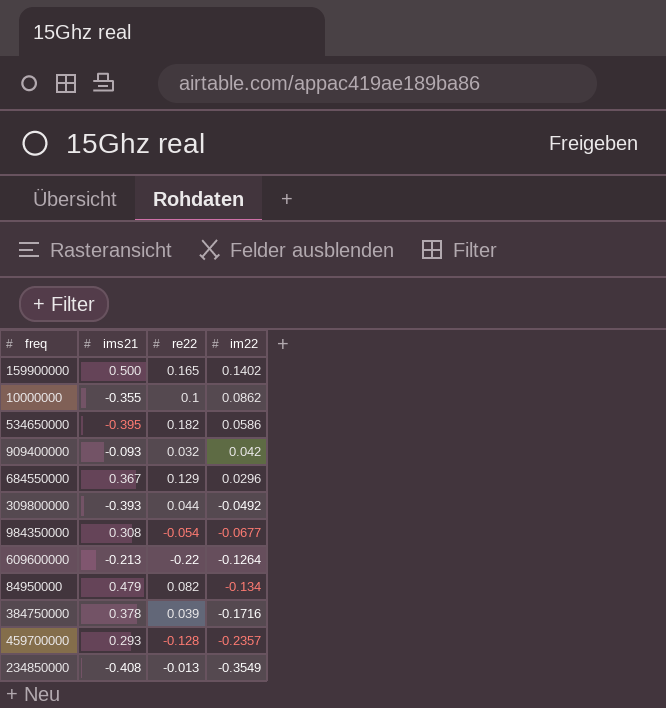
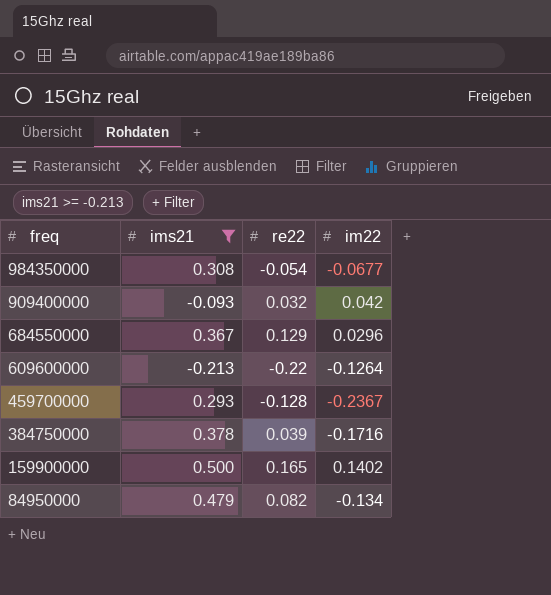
filter: none -> ims21 >= -0.213
row order: im22 descending -> freq descending
459700000 | im22: -0.2357 -> -0.2367

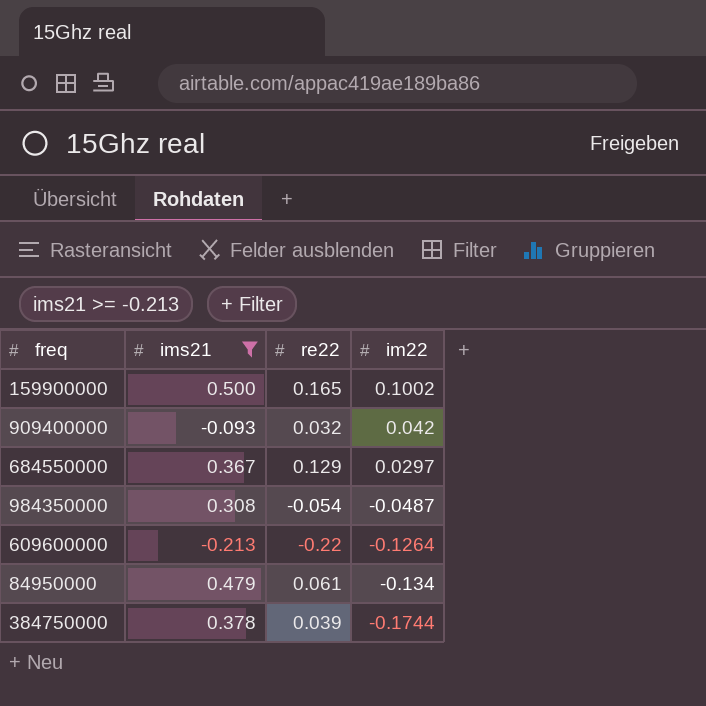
row order: freq descending -> im22 descending
row 459700000: 0.293 | -0.128 | -0.2367 -> none
159900000 | im22: 0.1402 -> 0.1002
684550000 | im22: 0.0296 -> 0.0297
984350000 | im22: -0.0677 -> -0.0487
84950000 | re22: 0.082 -> 0.061
384750000 | im22: -0.1716 -> -0.1744

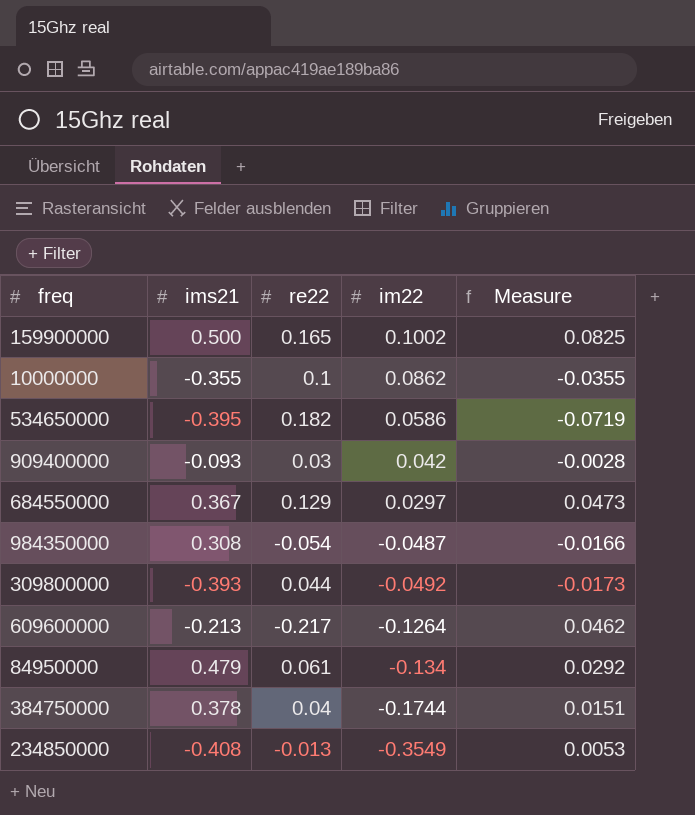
filter: ims21 >= -0.213 -> none
column Measure | formula: none -> [ims21] * [re22]
909400000 | re22: 0.032 -> 0.03
609600000 | re22: -0.22 -> -0.217
384750000 | re22: 0.039 -> 0.04

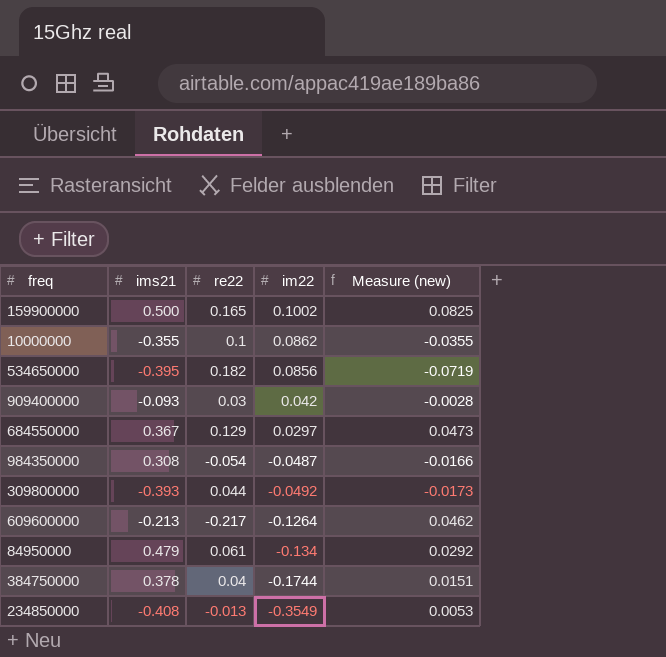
column name: Measure -> Measure (new)
534650000 | im22: 0.0586 -> 0.0856

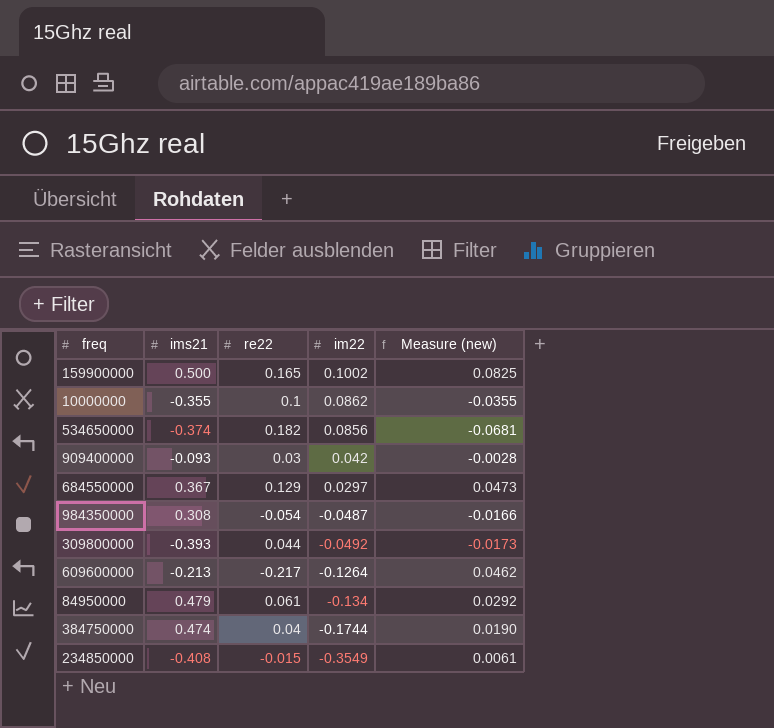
534650000 | ims21: -0.395 -> -0.374
534650000 | Measure (new): -0.0719 -> -0.0681
384750000 | ims21: 0.378 -> 0.474
384750000 | Measure (new): 0.0151 -> 0.0190
234850000 | re22: -0.013 -> -0.015
234850000 | Measure (new): 0.0053 -> 0.0061

